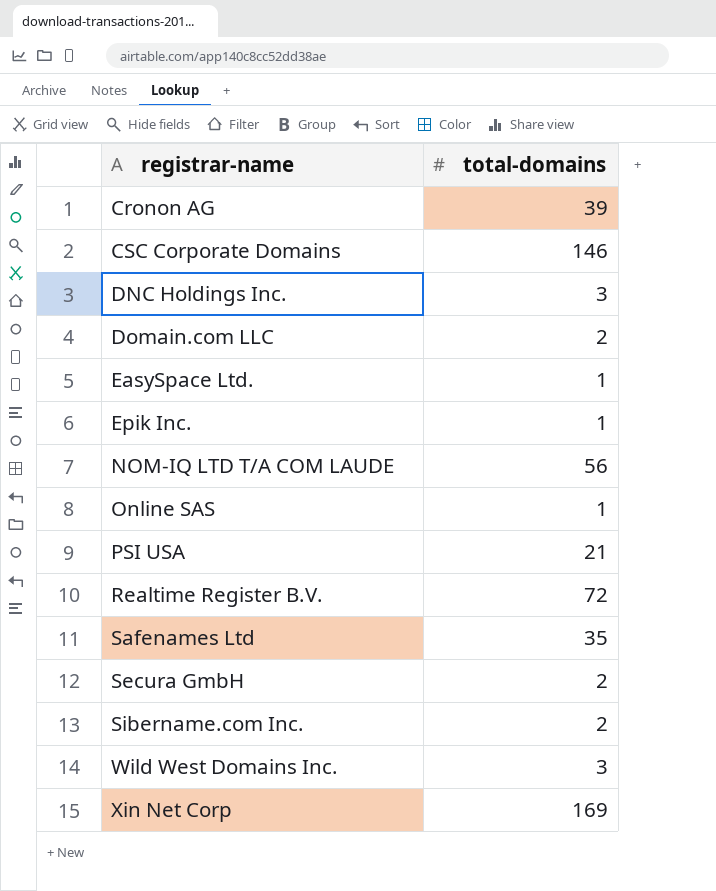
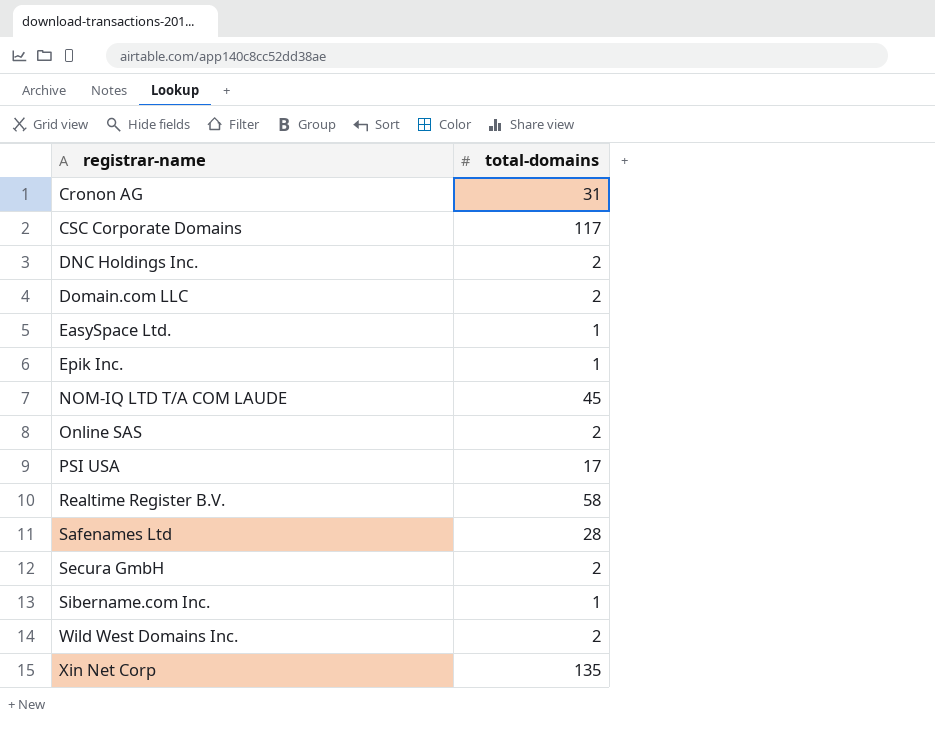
Cronon AG | total-domains: 39 -> 31
CSC Corporate Domains | total-domains: 146 -> 117
DNC Holdings Inc. | total-domains: 3 -> 2
NOM-IQ LTD T/A COM LAUDE | total-domains: 56 -> 45
Online SAS | total-domains: 1 -> 2
PSI USA | total-domains: 21 -> 17
Realtime Register B.V. | total-domains: 72 -> 58
Safenames Ltd | total-domains: 35 -> 28
Sibername.com Inc. | total-domains: 2 -> 1
Wild West Domains Inc. | total-domains: 3 -> 2
Xin Net Corp | total-domains: 169 -> 135

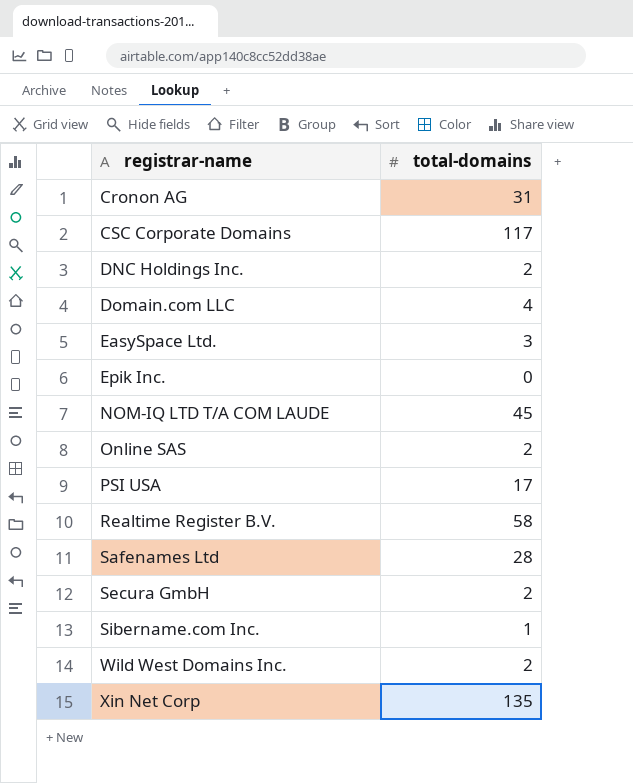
Domain.com LLC | total-domains: 2 -> 4
EasySpace Ltd. | total-domains: 1 -> 3
Epik Inc. | total-domains: 1 -> 0

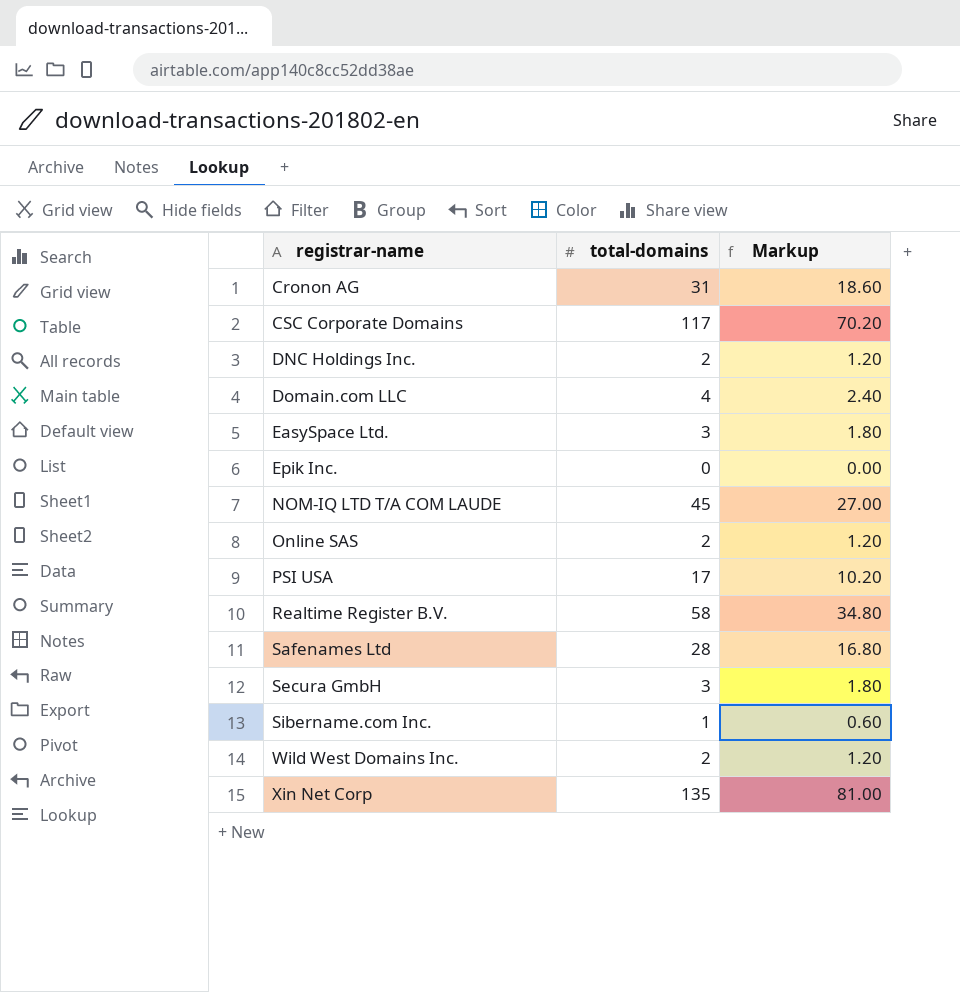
column Markup | formula: none -> [total-domains] * 0.6
Secura GmbH | total-domains: 2 -> 3

